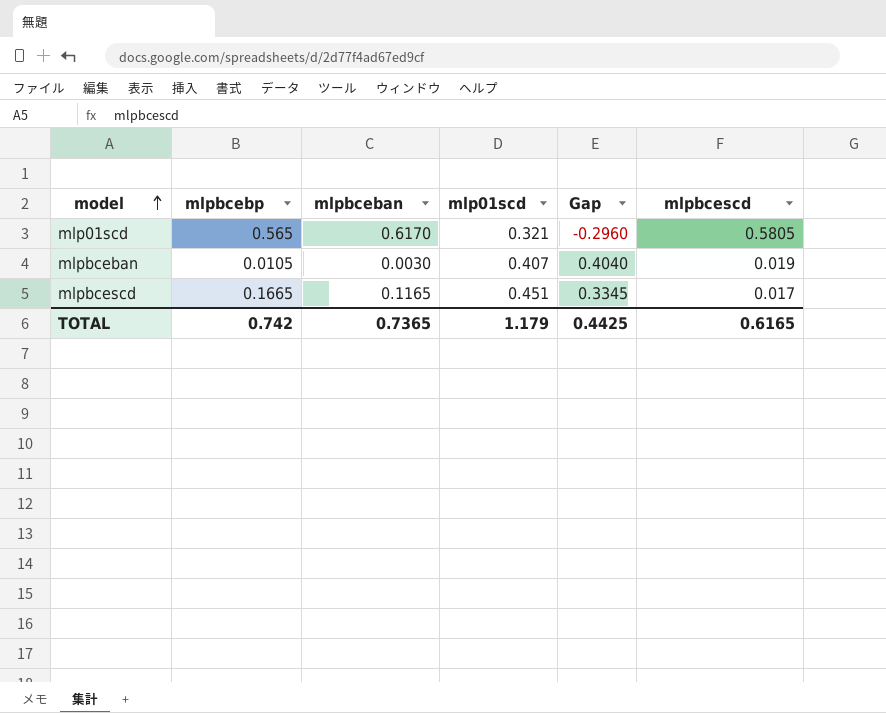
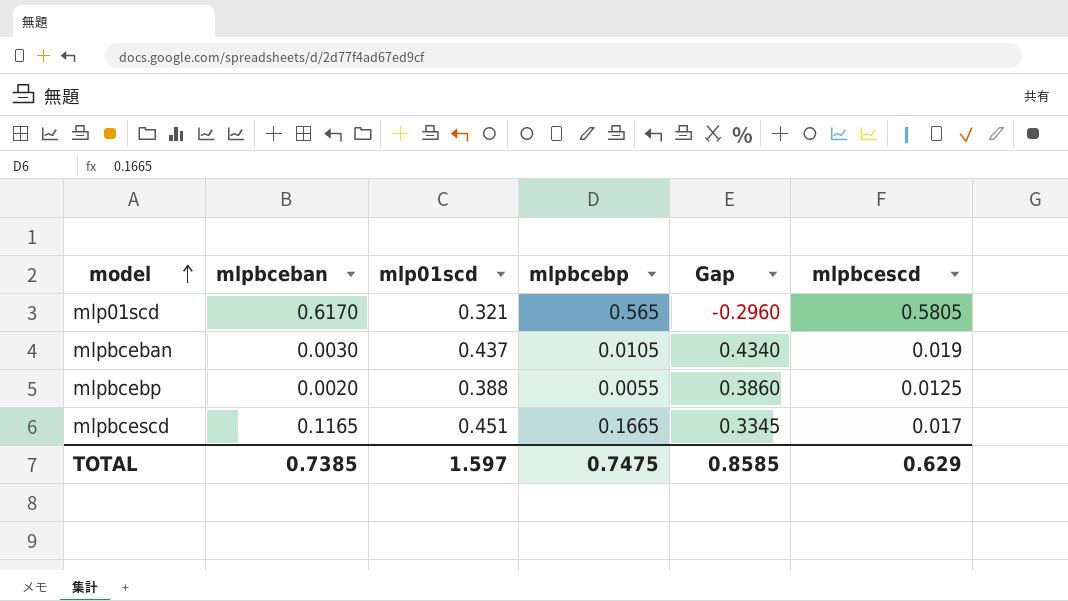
column mlpbcebp | position: 2 -> 4
mlpbceban | mlp01scd: 0.407 -> 0.437
mlpbceban | Gap: 0.4040 -> 0.4340
row mlpbcebp: none -> 0.0020 | 0.388 | 0.0055 | 0.3860 | 0.0125
TOTAL | mlpbceban: 0.7365 -> 0.7385
TOTAL | mlp01scd: 1.179 -> 1.597
TOTAL | mlpbcebp: 0.742 -> 0.7475
TOTAL | Gap: 0.4425 -> 0.8585
TOTAL | mlpbcescd: 0.6165 -> 0.629

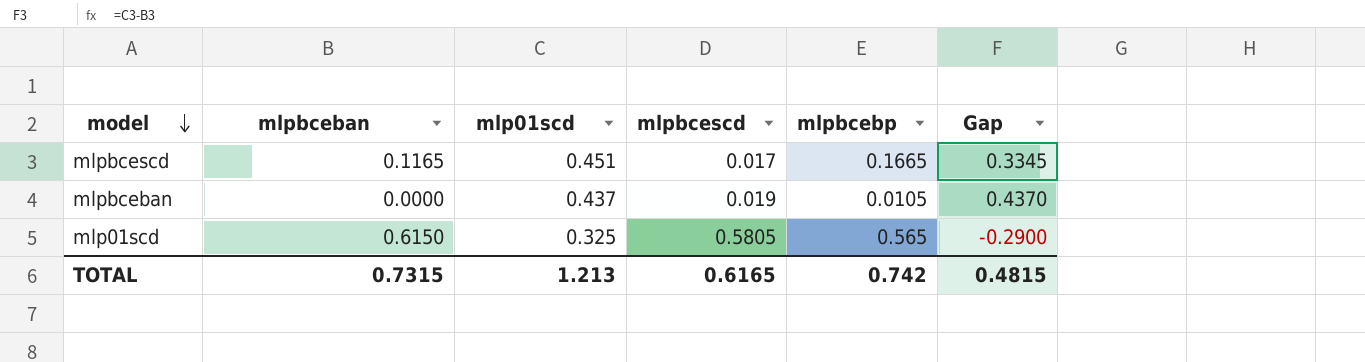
row order: model ascending -> model descending
column mlpbcescd | position: 6 -> 4
row mlpbcebp: 0.0020 | 0.388 | 0.0055 | 0.3860 | 0.0125 -> none
mlpbceban | mlpbceban: 0.0030 -> 0.0000
mlpbceban | Gap: 0.4340 -> 0.4370
mlp01scd | mlpbceban: 0.6170 -> 0.6150
mlp01scd | mlp01scd: 0.321 -> 0.325
mlp01scd | Gap: -0.2960 -> -0.2900
TOTAL | mlpbceban: 0.7385 -> 0.7315
TOTAL | mlp01scd: 1.597 -> 1.213
TOTAL | mlpbcescd: 0.629 -> 0.6165
TOTAL | mlpbcebp: 0.7475 -> 0.742
TOTAL | Gap: 0.8585 -> 0.4815

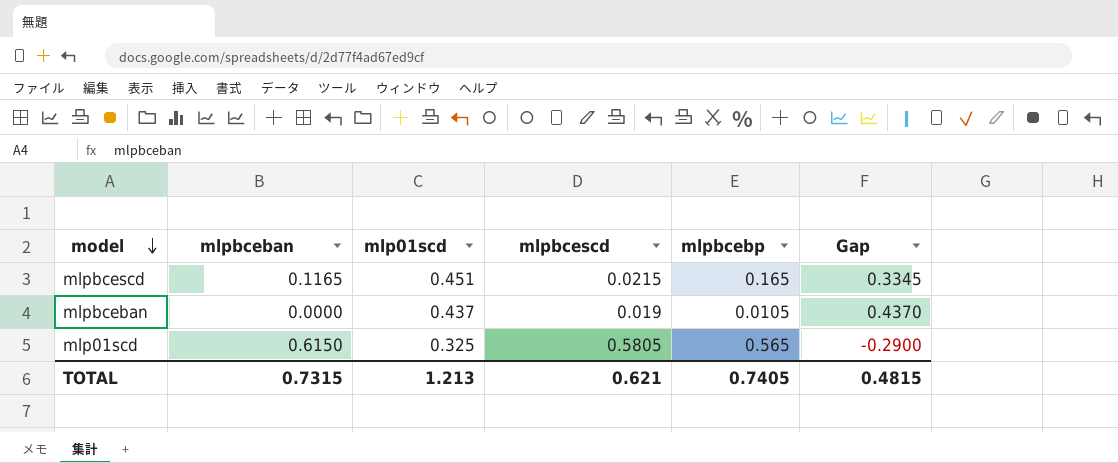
mlpbcescd | mlpbcescd: 0.017 -> 0.0215
mlpbcescd | mlpbcebp: 0.1665 -> 0.165
TOTAL | mlpbcescd: 0.6165 -> 0.621
TOTAL | mlpbcebp: 0.742 -> 0.7405

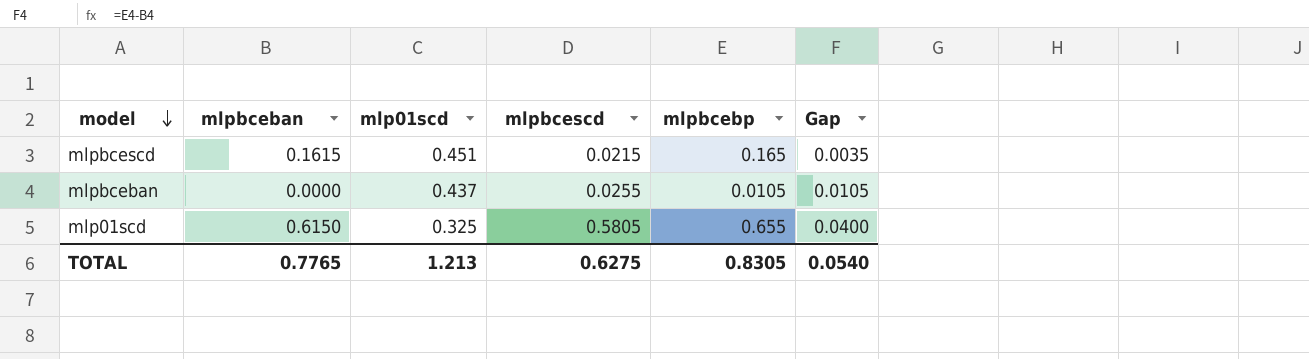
column Gap | formula: [mlp01scd] - [mlpbceban] -> [mlpbcebp] - [mlpbceban]
mlpbcescd | mlpbceban: 0.1165 -> 0.1615
mlpbceban | mlpbcescd: 0.019 -> 0.0255
mlp01scd | mlpbcebp: 0.565 -> 0.655
TOTAL | mlpbceban: 0.7315 -> 0.7765
TOTAL | mlpbcescd: 0.621 -> 0.6275
TOTAL | mlpbcebp: 0.7405 -> 0.8305
TOTAL | Gap: 0.4815 -> 0.0540

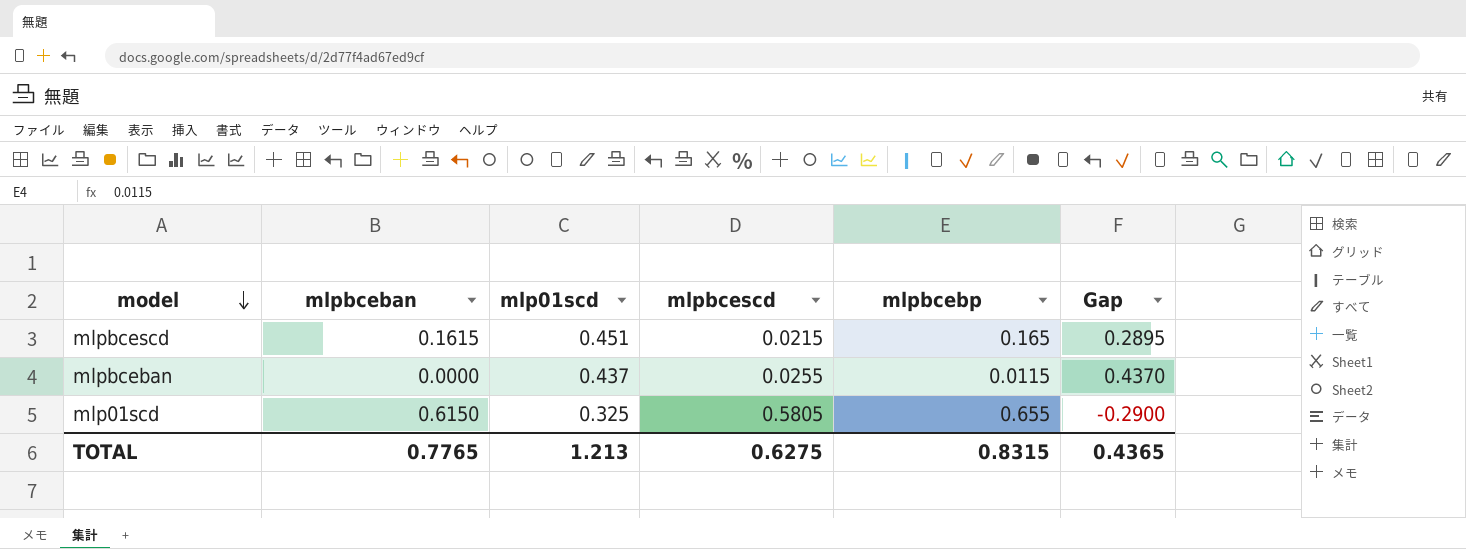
column Gap | formula: [mlpbcebp] - [mlpbceban] -> [mlp01scd] - [mlpbceban]
mlpbceban | mlpbcebp: 0.0105 -> 0.0115
TOTAL | mlpbcebp: 0.8305 -> 0.8315
TOTAL | Gap: 0.0540 -> 0.4365

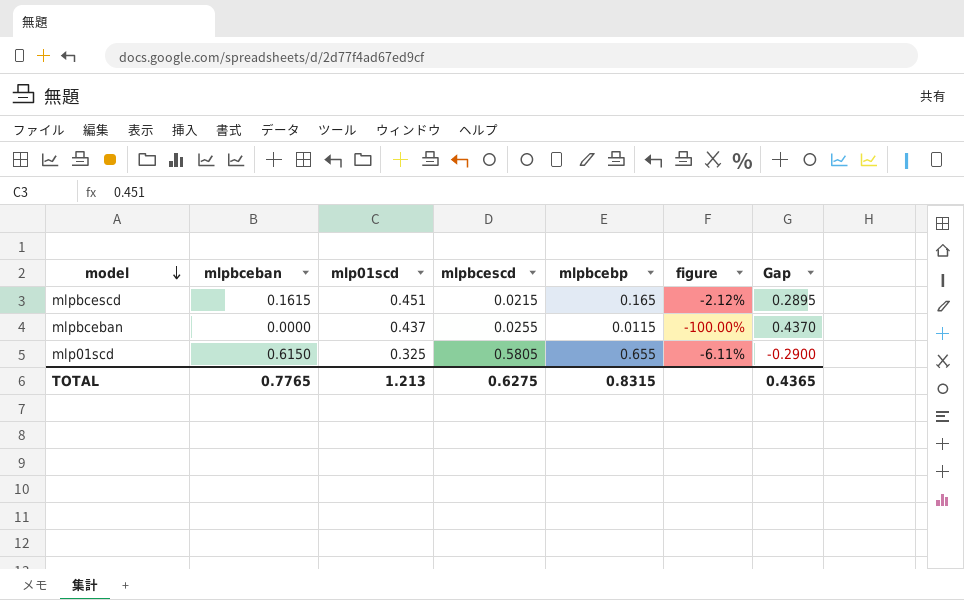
column figure | formula: none -> ([mlpbceban] - [mlpbcebp]) / [mlpbcebp]

